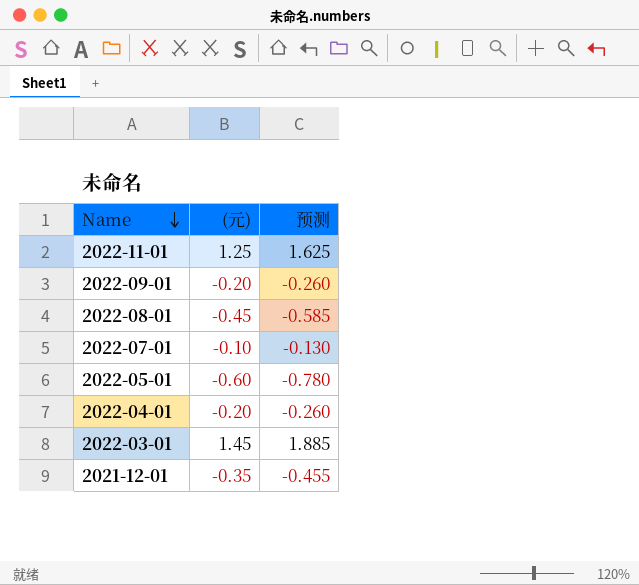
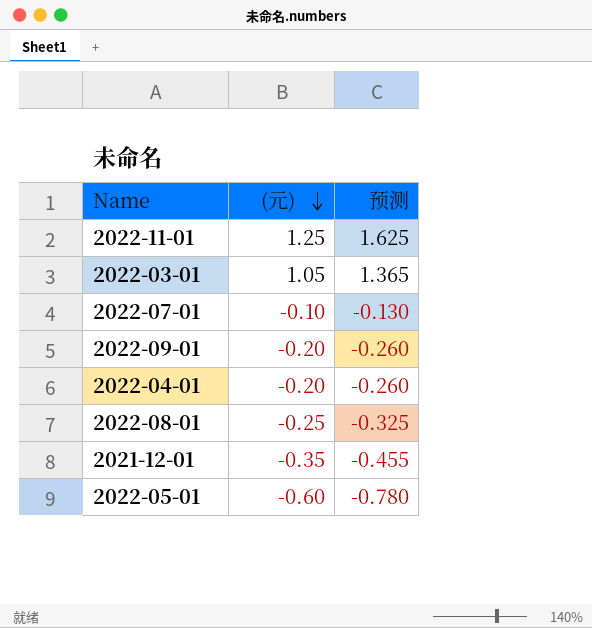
row order: Name descending -> (元) descending
2022-03-01 | (元): 1.45 -> 1.05
2022-03-01 | 预测: 1.885 -> 1.365
2022-08-01 | (元): -0.45 -> -0.25
2022-08-01 | 预测: -0.585 -> -0.325

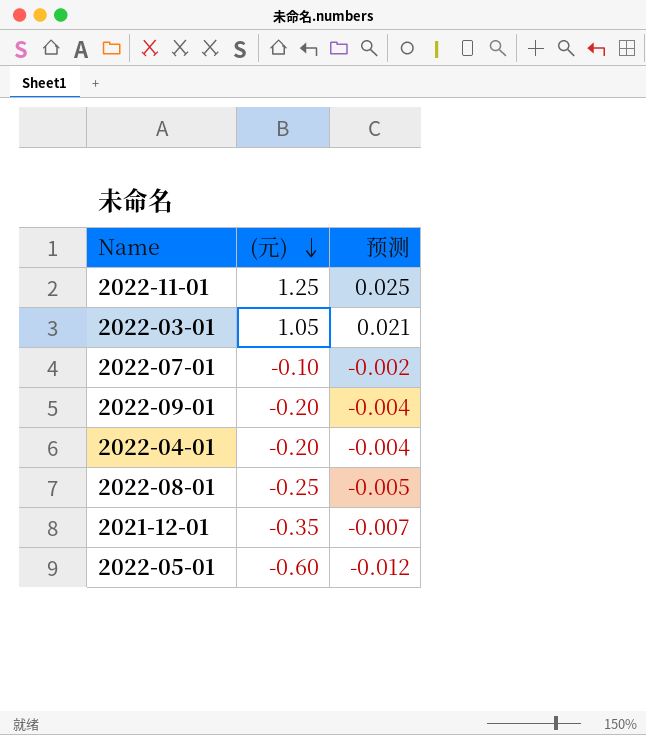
column 预测 | formula: [(元)] * 1.3 -> [(元)] * 0.02

